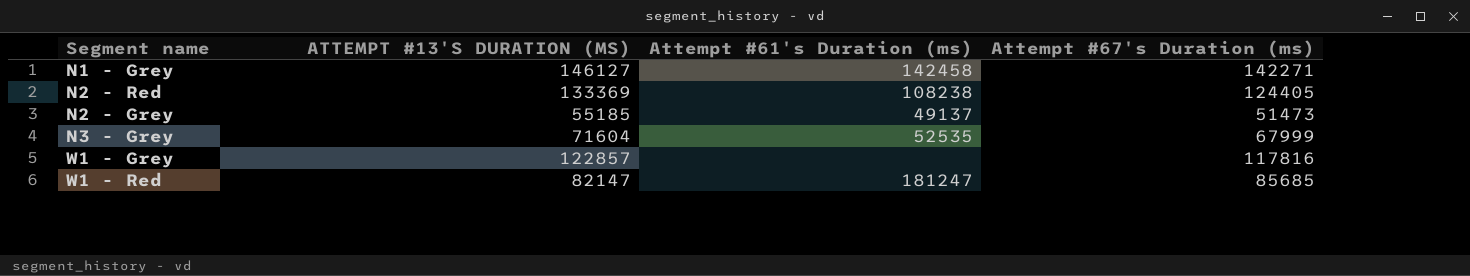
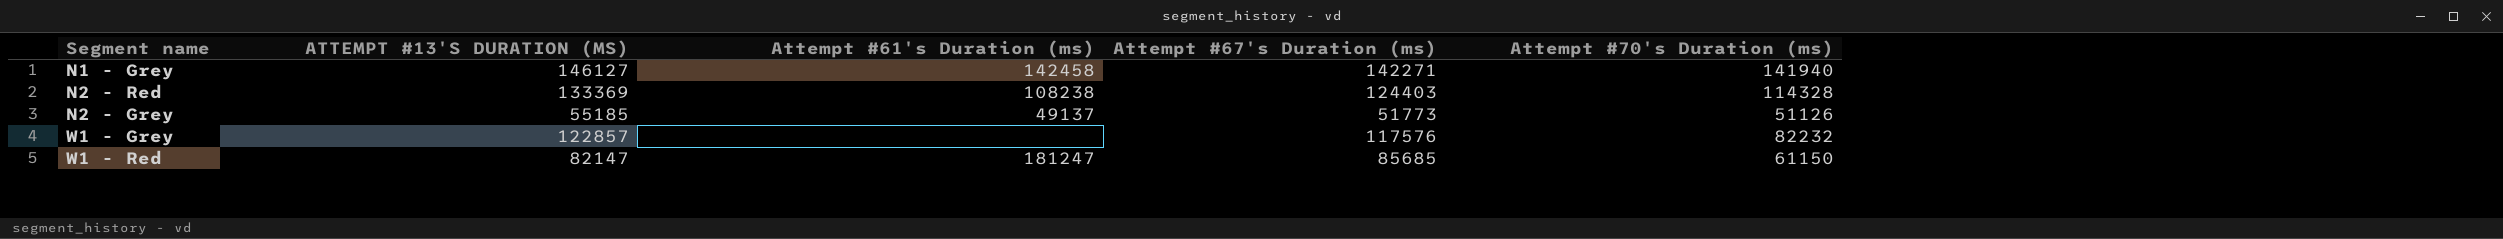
column Attempt #70's Duration (ms) | position: none -> 5
row N3 - Grey: 71604 | 52535 | 67999 -> none
N2 - Red | Attempt #67's Duration (ms): 124405 -> 124403
N2 - Grey | Attempt #67's Duration (ms): 51473 -> 51773
W1 - Grey | Attempt #67's Duration (ms): 117816 -> 117576

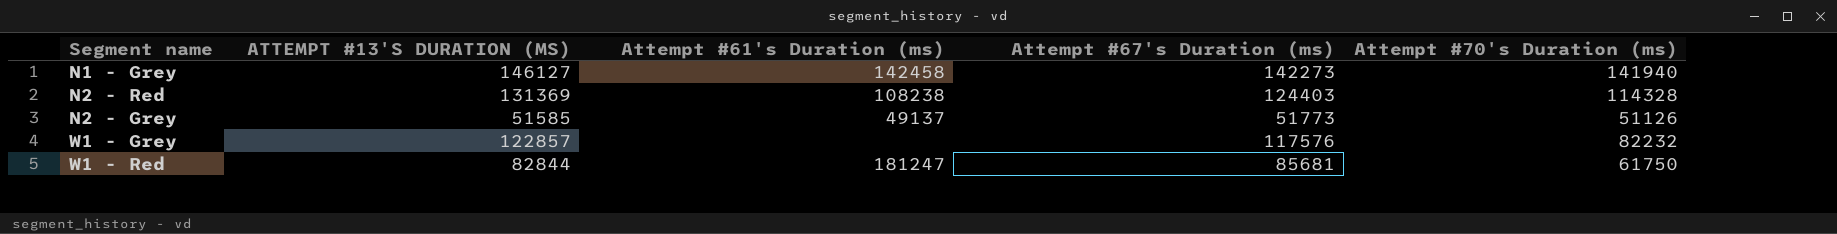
N1 - Grey | Attempt #67's Duration (ms): 142271 -> 142273
N2 - Red | ATTEMPT #13'S DURATION (MS): 133369 -> 131369
N2 - Grey | ATTEMPT #13'S DURATION (MS): 55185 -> 51585
W1 - Red | ATTEMPT #13'S DURATION (MS): 82147 -> 82844
W1 - Red | Attempt #67's Duration (ms): 85685 -> 85681
W1 - Red | Attempt #70's Duration (ms): 61150 -> 61750

